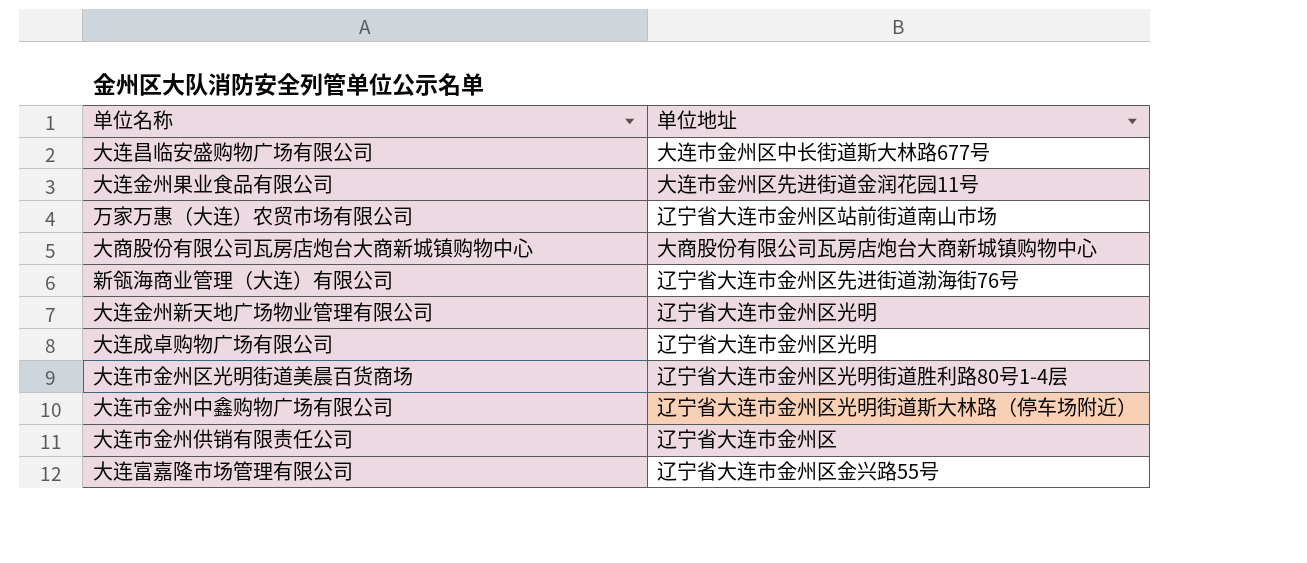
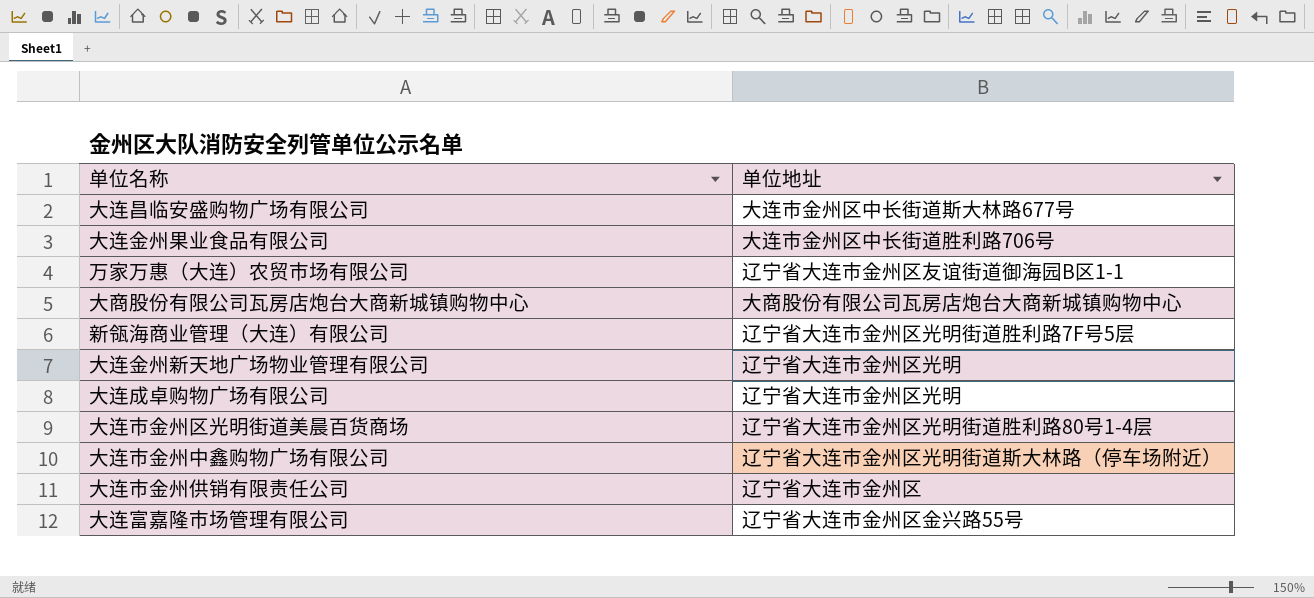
大连金州果业食品有限公司 | 单位地址: 大连市金州区先进街道金润花园11号 -> 大连市金州区中长街道胜利路706号
万家万惠（大连）农贸市场有限公司 | 单位地址: 辽宁省大连市金州区站前街道南山市场 -> 辽宁省大连市金州区友谊街道御海园B区1-1
新瓴海商业管理（大连）有限公司 | 单位地址: 辽宁省大连市金州区先进街道渤海街76号 -> 辽宁省大连市金州区光明街道胜利路7F号5层

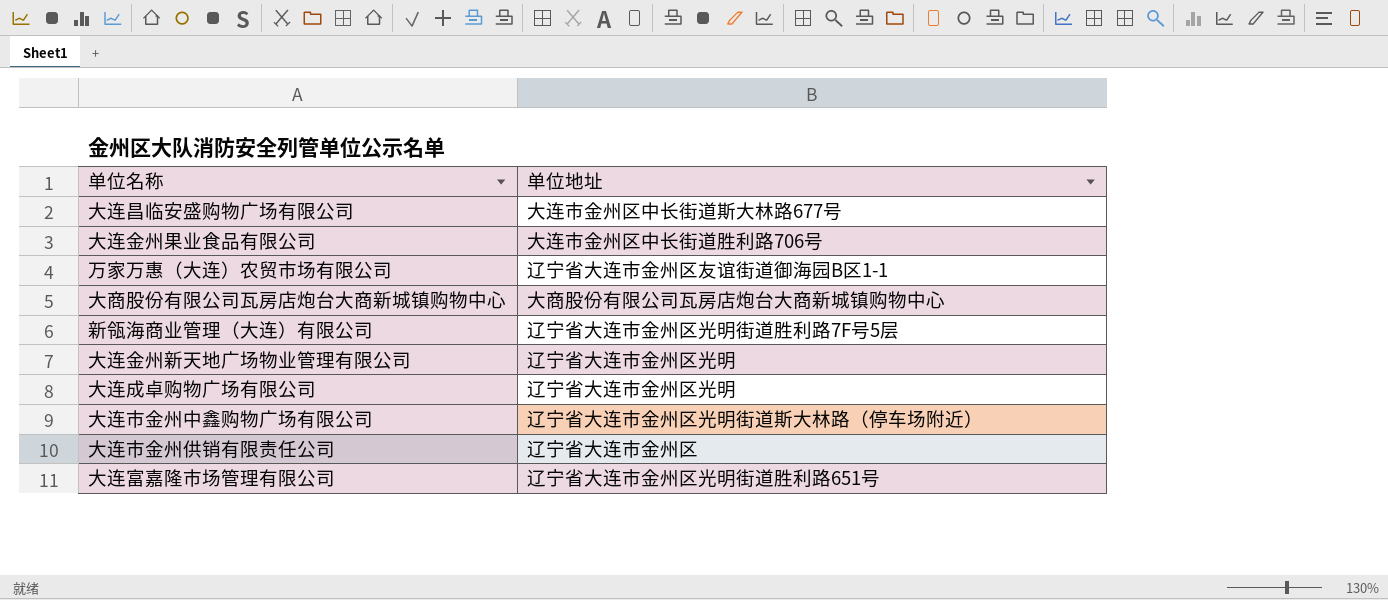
row 大连市金州区光明街道美晨百货商场: 辽宁省大连市金州区光明街道胜利路80号1-4层 -> none
大连富嘉隆市场管理有限公司 | 单位地址: 辽宁省大连市金州区金兴路55号 -> 辽宁省大连市金州区光明街道胜利路651号

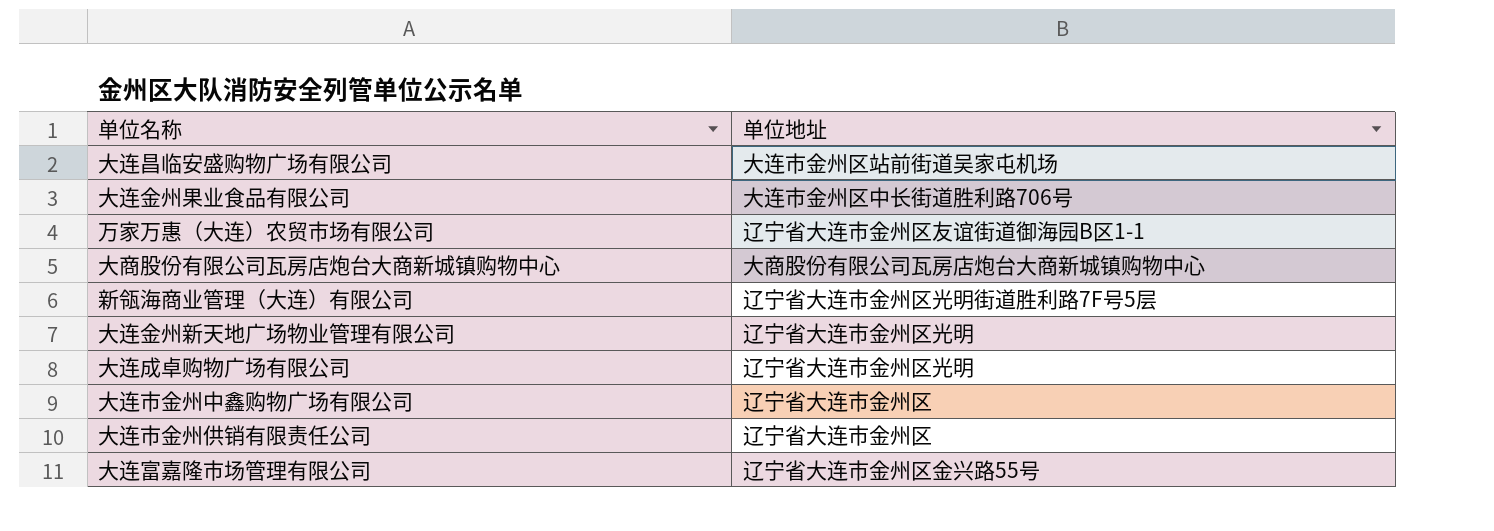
大连昌临安盛购物广场有限公司 | 单位地址: 大连市金州区中长街道斯大林路677号 -> 大连市金州区站前街道吴家屯机场
大连市金州中鑫购物广场有限公司 | 单位地址: 辽宁省大连市金州区光明街道斯大林路（停车场附近） -> 辽宁省大连市金州区
大连富嘉隆市场管理有限公司 | 单位地址: 辽宁省大连市金州区光明街道胜利路651号 -> 辽宁省大连市金州区金兴路55号

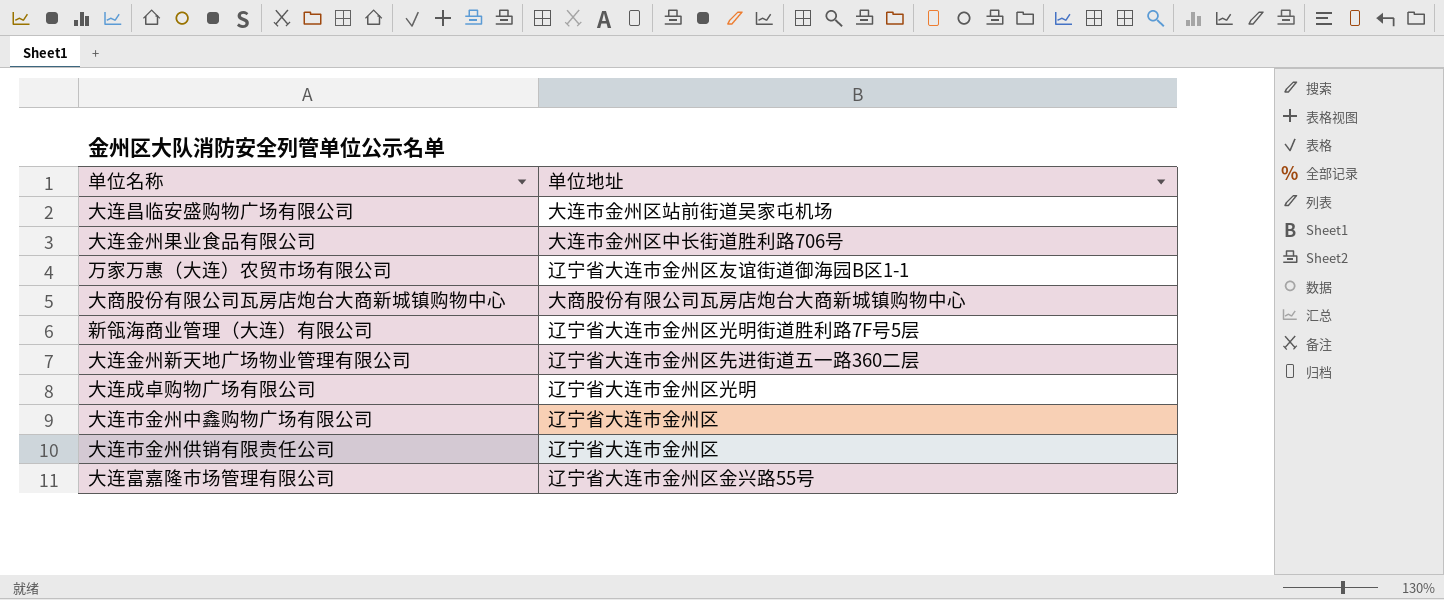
大连金州新天地广场物业管理有限公司 | 单位地址: 辽宁省大连市金州区光明 -> 辽宁省大连市金州区先进街道五一路360二层

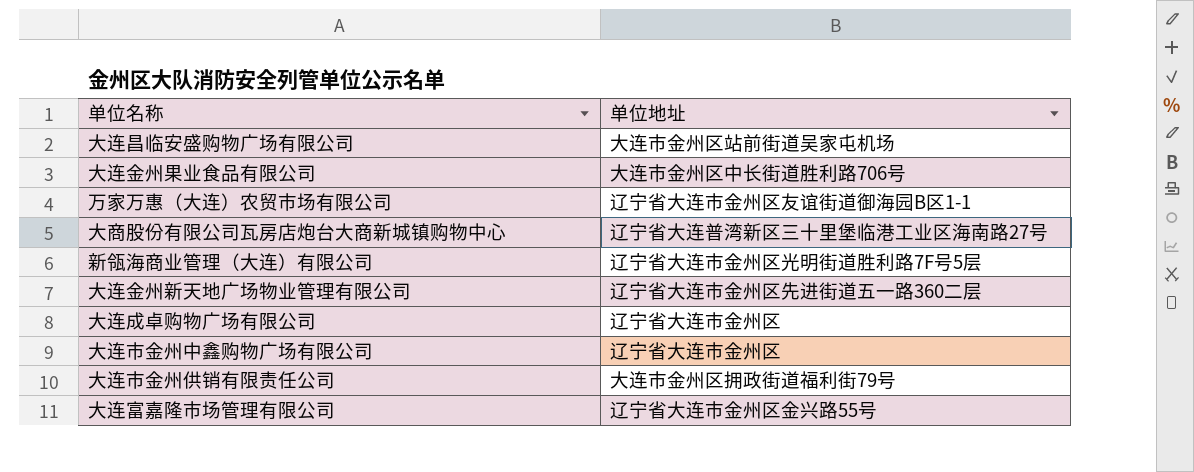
大商股份有限公司瓦房店炮台大商新城镇购物中心 | 单位地址: 大商股份有限公司瓦房店炮台大商新城镇购物中心 -> 辽宁省大连普湾新区三十里堡临港工业区海南路27号
大连成卓购物广场有限公司 | 单位地址: 辽宁省大连市金州区光明 -> 辽宁省大连市金州区
大连市金州供销有限责任公司 | 单位地址: 辽宁省大连市金州区 -> 大连市金州区拥政街道福利街79号

